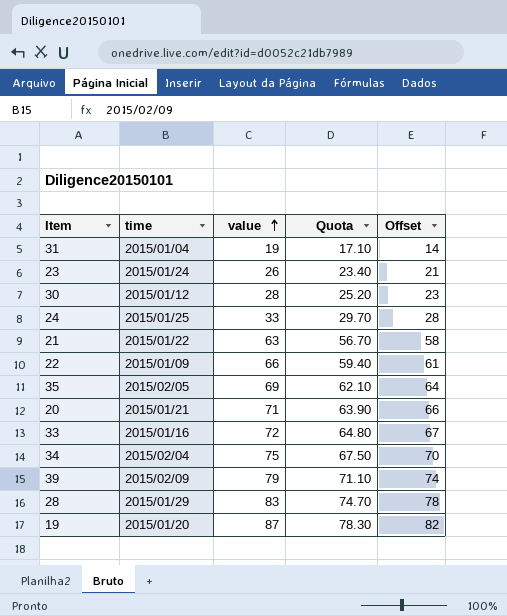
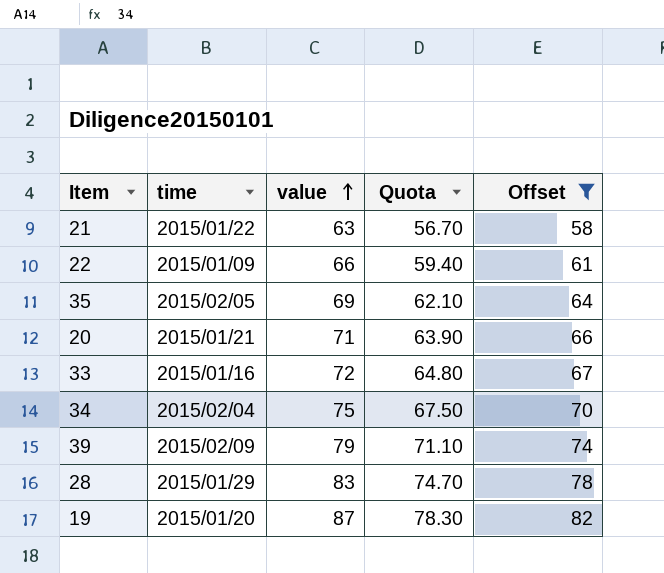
filter: none -> Offset >= 58

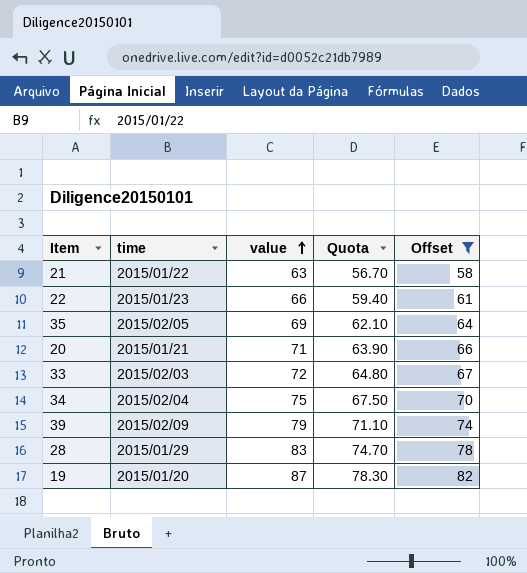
22 | time: 2015/01/09 -> 2015/01/23
33 | time: 2015/01/16 -> 2015/02/03

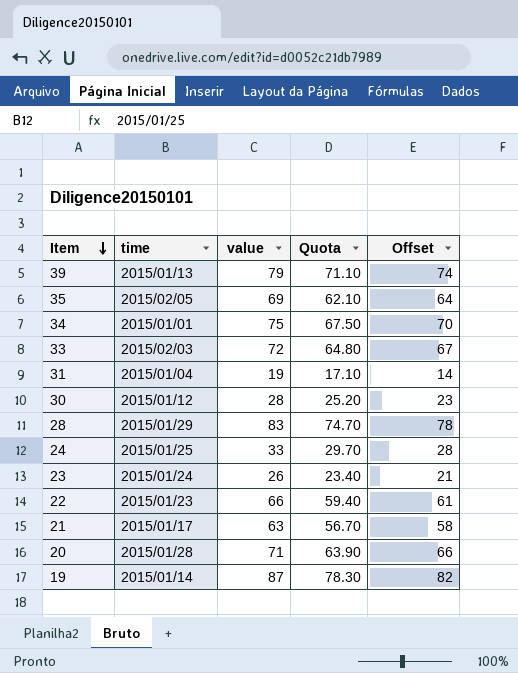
filter: Offset >= 58 -> none
row order: value ascending -> Item descending
39 | time: 2015/02/09 -> 2015/01/13
34 | time: 2015/02/04 -> 2015/01/01
21 | time: 2015/01/22 -> 2015/01/17
20 | time: 2015/01/21 -> 2015/01/28
19 | time: 2015/01/20 -> 2015/01/14

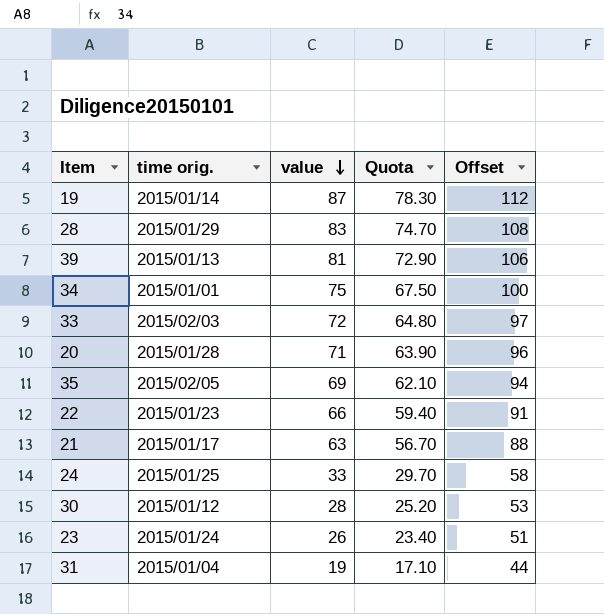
row order: Item descending -> value descending
column name: time -> time orig.
column Offset | formula: [value] - 5 -> [value] + 25
39 | value: 79 -> 81
39 | Quota: 71.10 -> 72.90

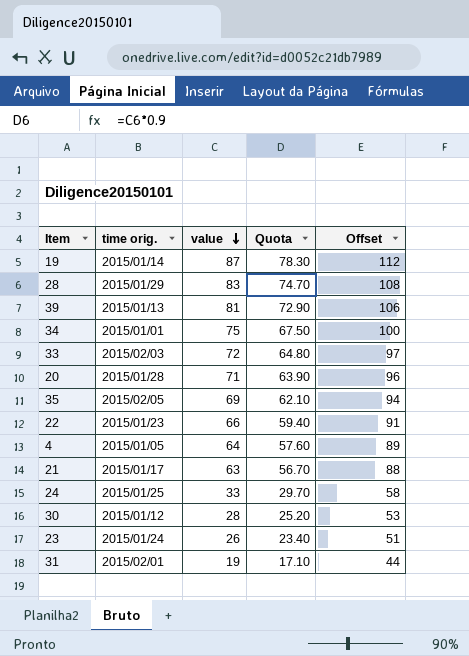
row 4: none -> 2015/01/05 | 64 | 57.60 | 89
31 | time orig.: 2015/01/04 -> 2015/02/01

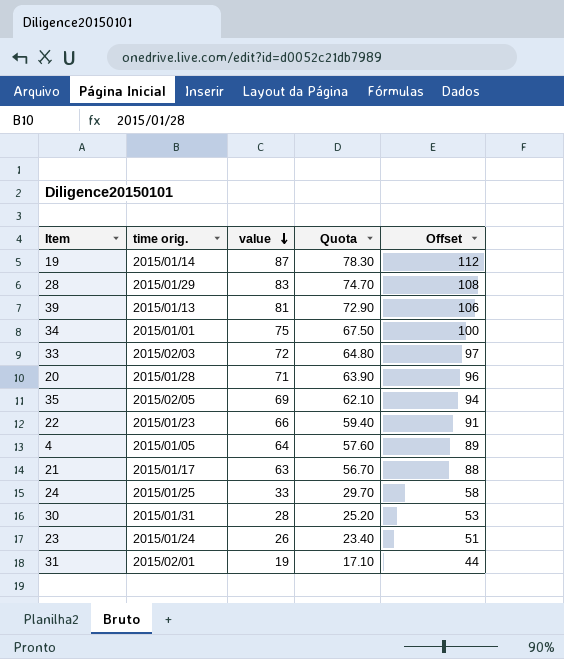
30 | time orig.: 2015/01/12 -> 2015/01/31

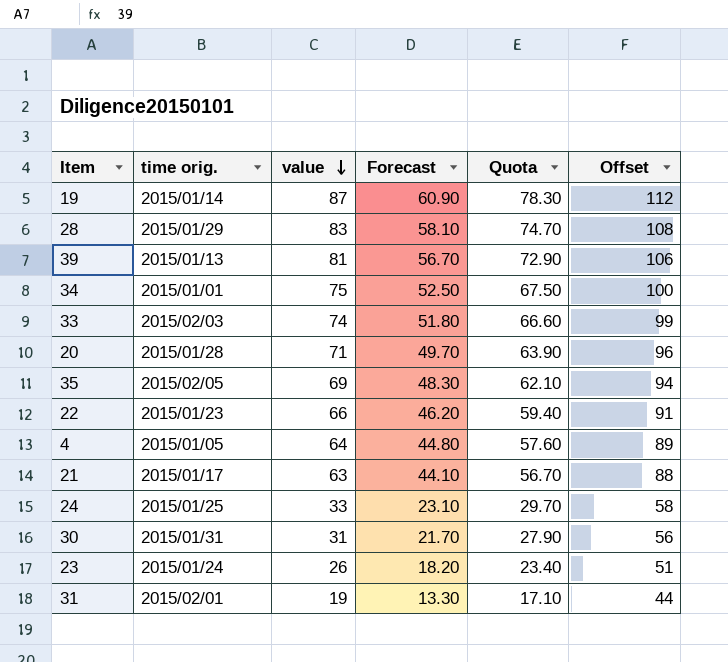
column Forecast | formula: none -> [value] * 0.7
33 | value: 72 -> 74
33 | Quota: 64.80 -> 66.60
33 | Offset: 97 -> 99
30 | value: 28 -> 31
30 | Quota: 25.20 -> 27.90
30 | Offset: 53 -> 56

